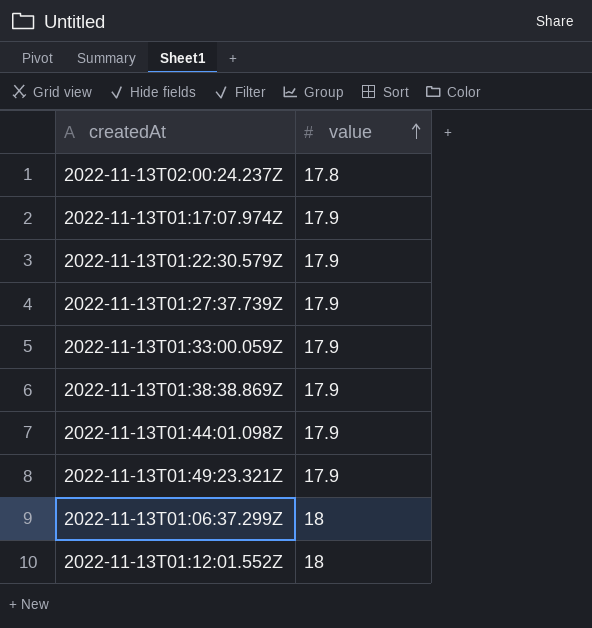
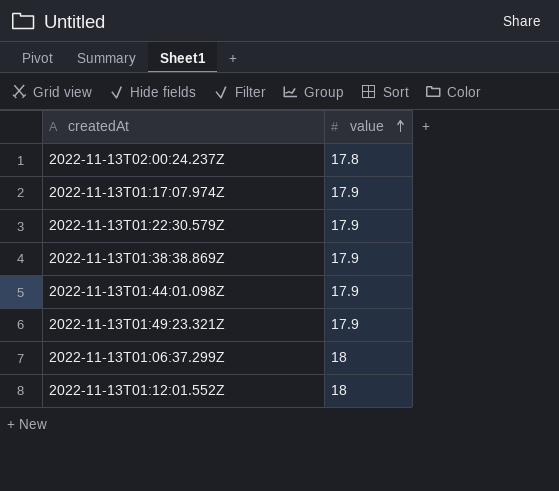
row 2022-11-13T01:27:37.739Z: 17.9 -> none
row 2022-11-13T01:33:00.059Z: 17.9 -> none

